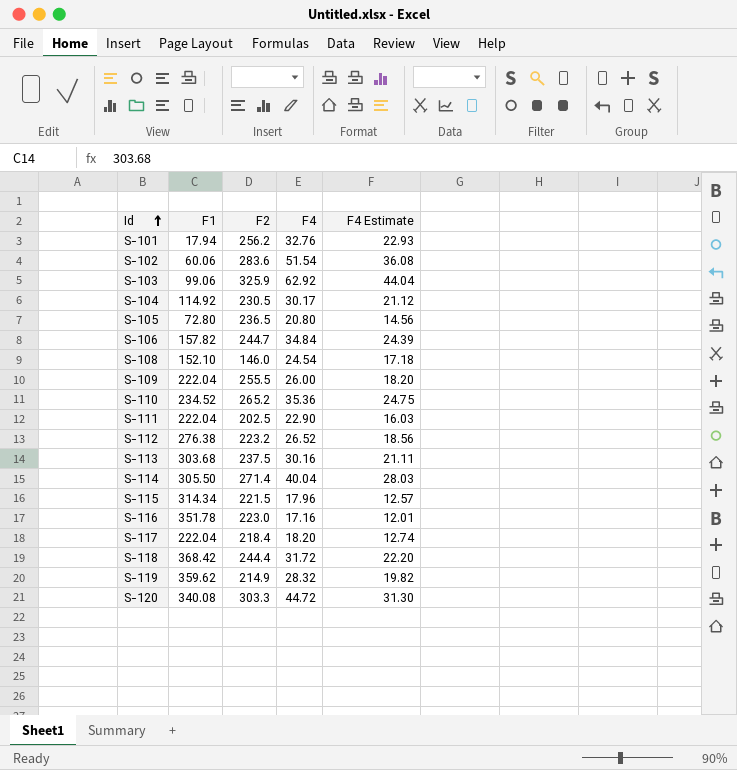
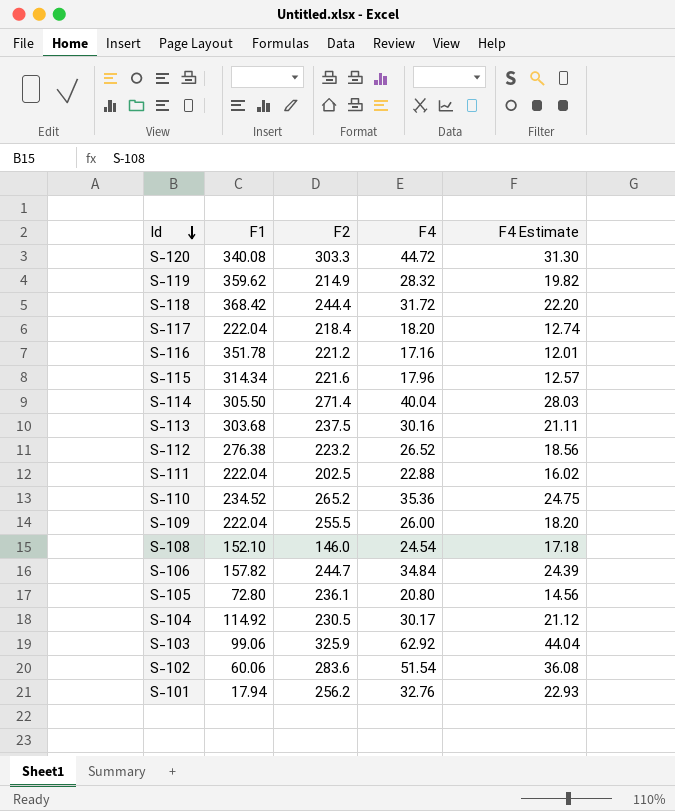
row order: Id ascending -> Id descending
S-116 | F2: 223.0 -> 221.2
S-115 | F2: 221.5 -> 221.6
S-111 | F4: 22.90 -> 22.88
S-111 | F4 Estimate: 16.03 -> 16.02
S-105 | F2: 236.5 -> 236.1

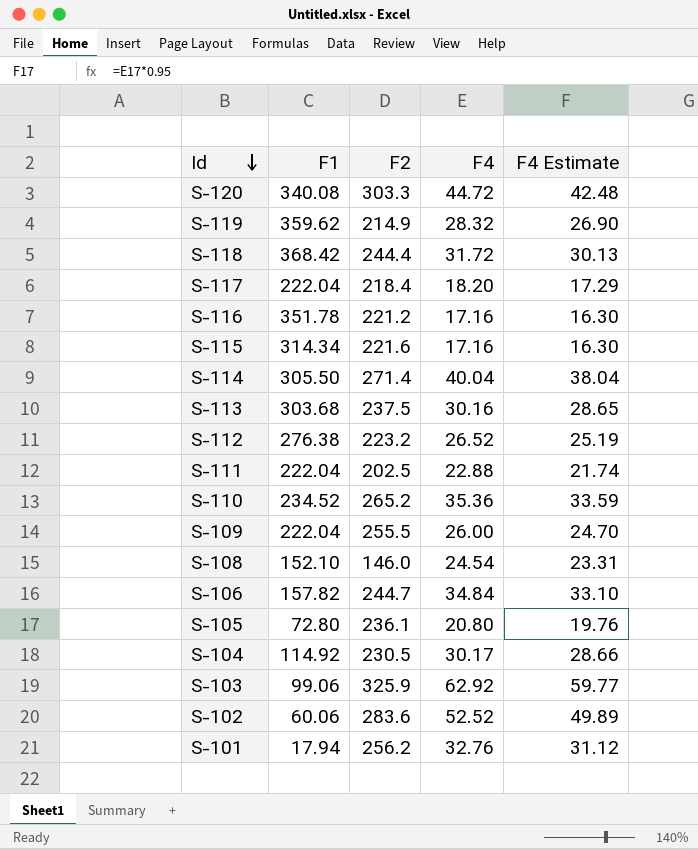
column F4 Estimate | formula: [F4] * 0.7 -> [F4] * 0.95
S-115 | F4: 17.96 -> 17.16
S-102 | F4: 51.54 -> 52.52

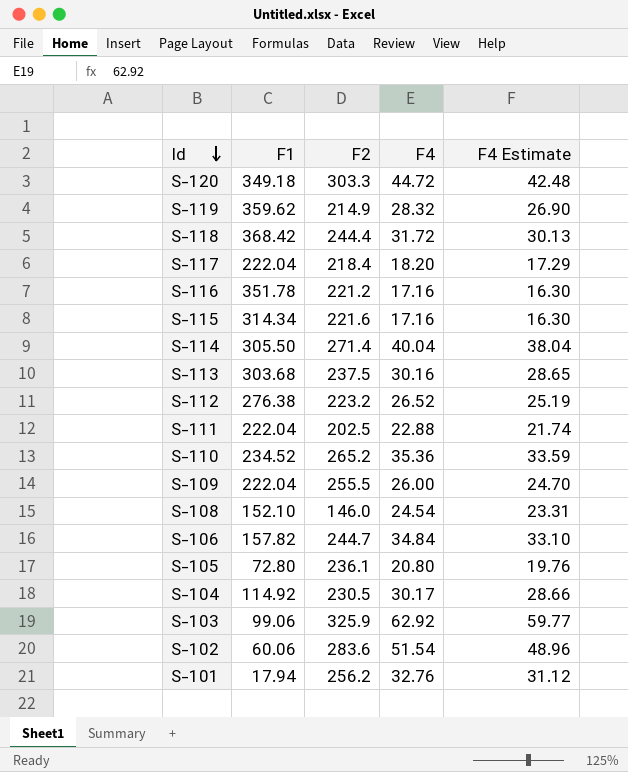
S-120 | F1: 340.08 -> 349.18
S-102 | F4: 52.52 -> 51.54
S-102 | F4 Estimate: 49.89 -> 48.96

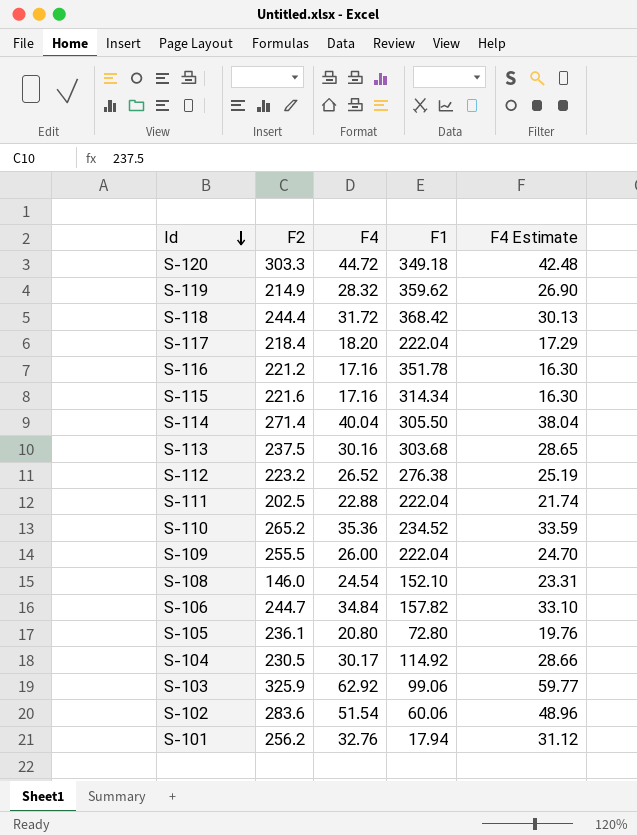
column F1 | position: 2 -> 4

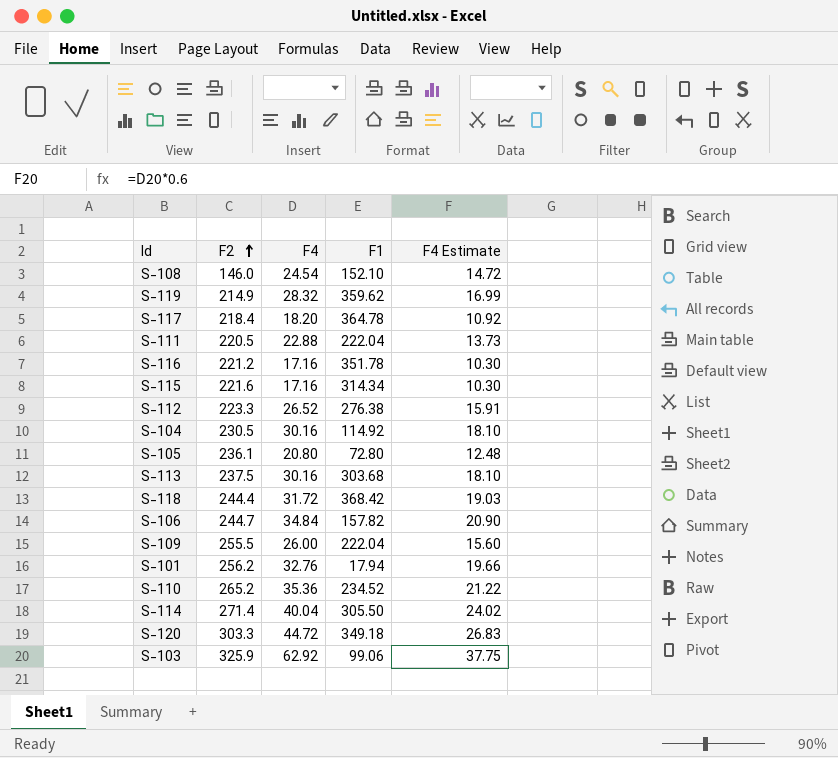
row order: Id descending -> F2 ascending
column F4 Estimate | formula: [F4] * 0.95 -> [F4] * 0.6
row S-102: 283.6 | 51.54 | 60.06 | 48.96 -> none
S-117 | F1: 222.04 -> 364.78
S-111 | F2: 202.5 -> 220.5
S-112 | F2: 223.2 -> 223.3
S-104 | F4: 30.17 -> 30.16

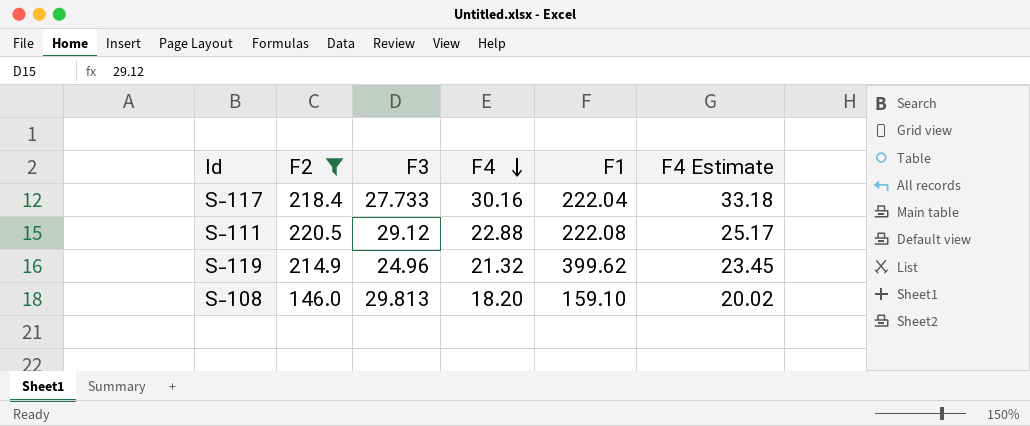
filter: none -> F2 <= 220.5
row order: F2 ascending -> F4 descending
column F3 | position: none -> 3
column F4 Estimate | formula: [F4] * 0.6 -> [F4] * 1.1
S-117 | F4: 18.20 -> 30.16
S-117 | F1: 364.78 -> 222.04
S-111 | F1: 222.04 -> 222.08
S-119 | F4: 28.32 -> 21.32
S-119 | F1: 359.62 -> 399.62
S-108 | F4: 24.54 -> 18.20
S-108 | F1: 152.10 -> 159.10

